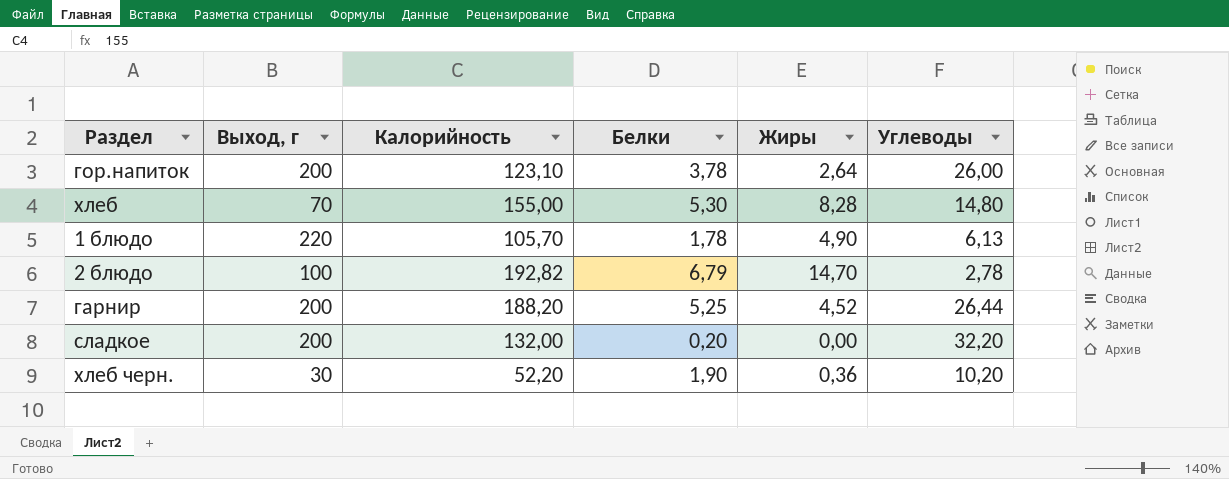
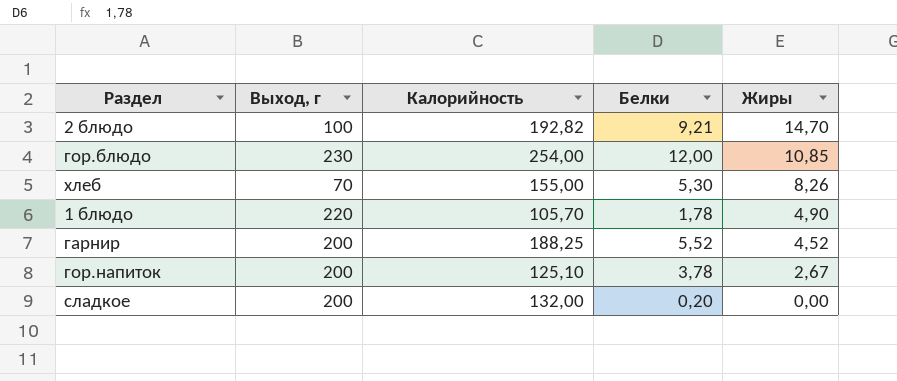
row order: none -> Жиры descending
column Углеводы | position: 6 -> none
row хлеб черн.: 30 | 52,20 | 1,90 | 0,36 | 10,20 -> none
2 блюдо | Белки: 6,79 -> 9,21
row гор.блюдо: none -> 230 | 254,00 | 12,00 | 10,85
хлеб | Жиры: 8,28 -> 8,26
гарнир | Калорийность: 188,20 -> 188,25
гарнир | Белки: 5,25 -> 5,52
гор.напиток | Калорийность: 123,10 -> 125,10
гор.напиток | Жиры: 2,64 -> 2,67

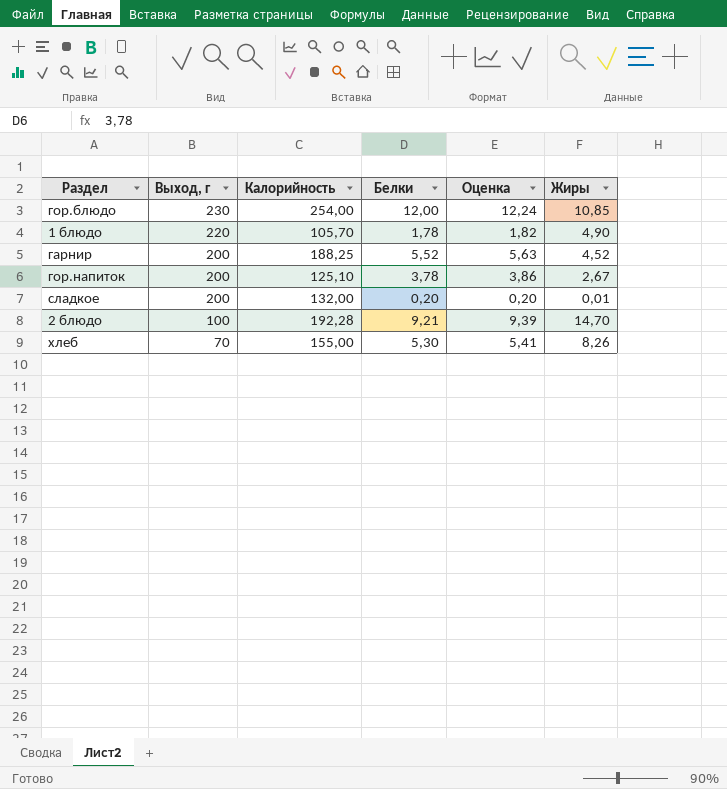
row order: Жиры descending -> Выход, г descending
column Оценка | formula: none -> [Белки] * 1,02
сладкое | Жиры: 0,00 -> 0,01
2 блюдо | Калорийность: 192,82 -> 192,28

